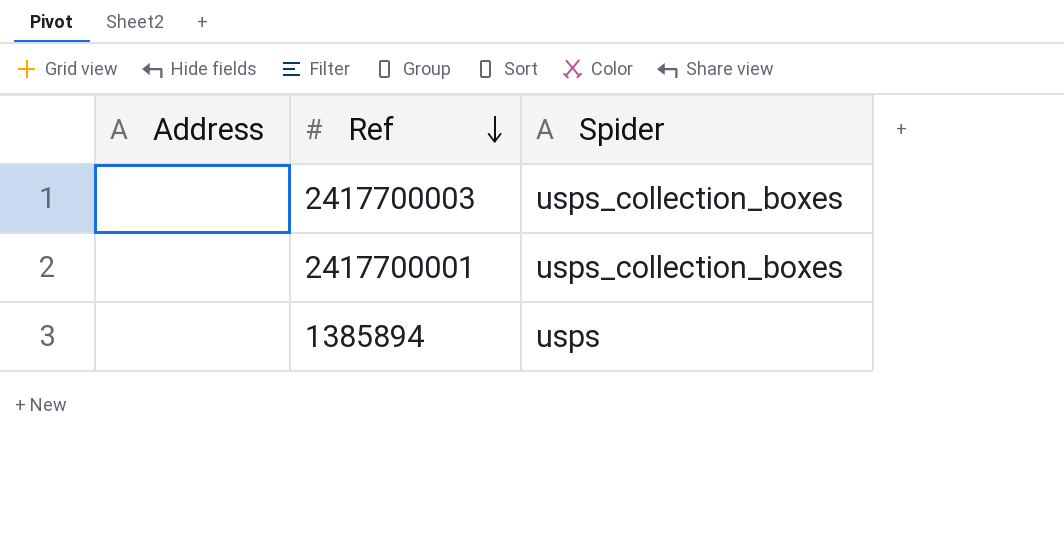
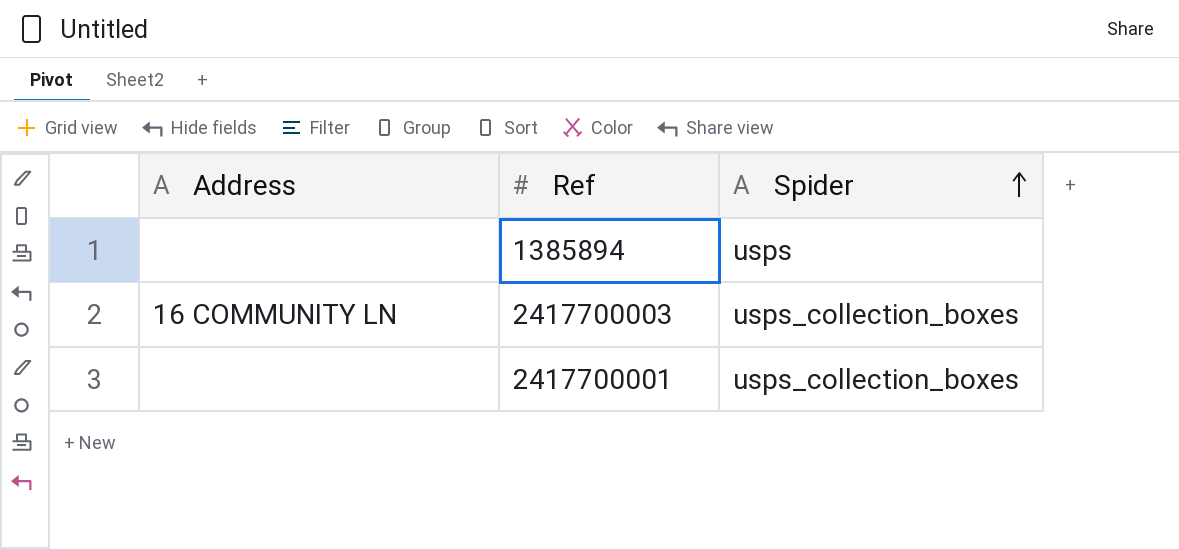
row order: Ref descending -> Spider ascending
2417700003 | Address: none -> 16 COMMUNITY LN

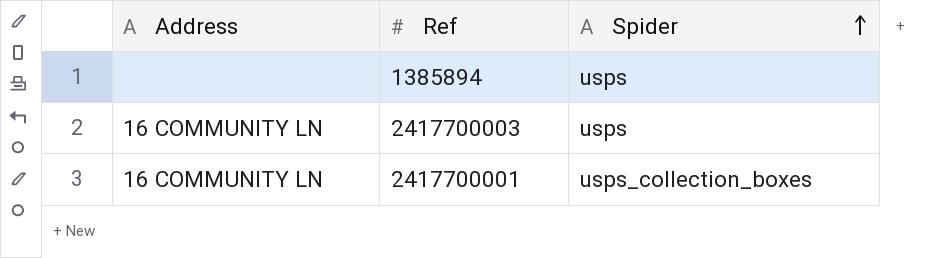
2417700003 | Spider: usps_collection_boxes -> usps
2417700001 | Address: none -> 16 COMMUNITY LN

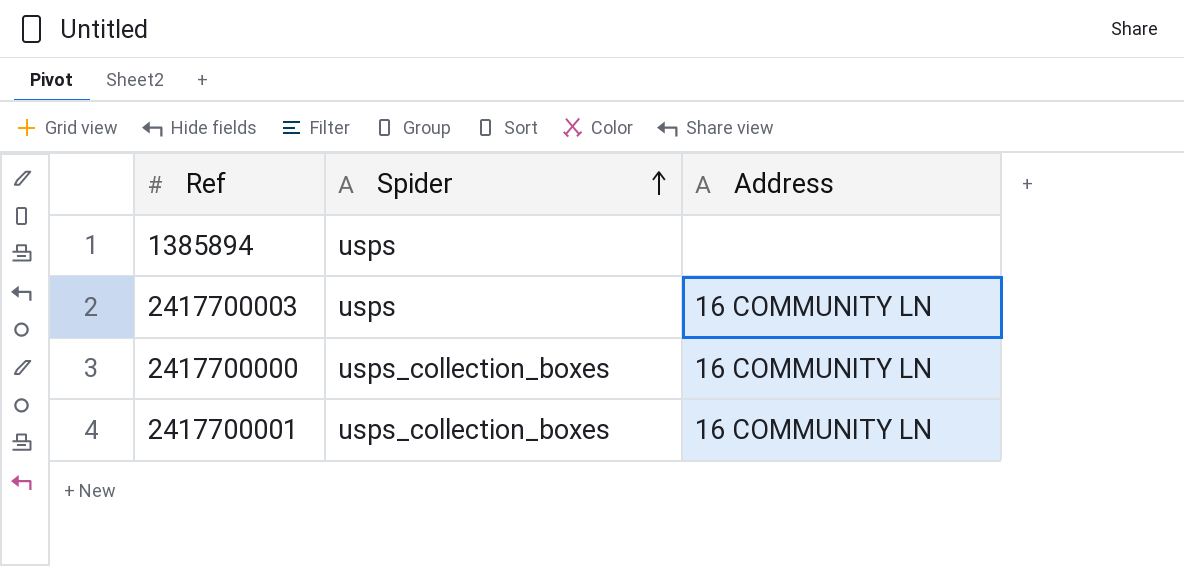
column Address | position: 1 -> 3
row 2417700000: none -> usps_collection_boxes | 16 COMMUNITY LN

